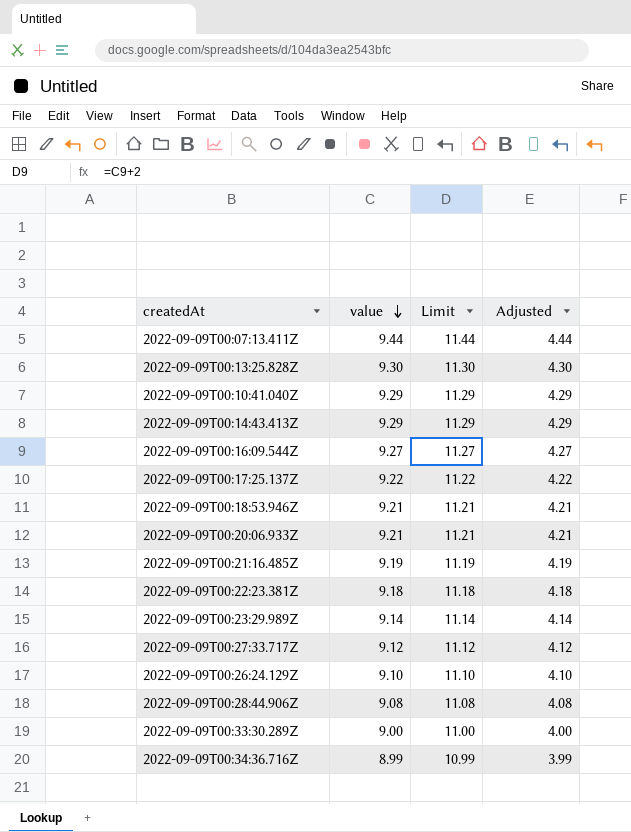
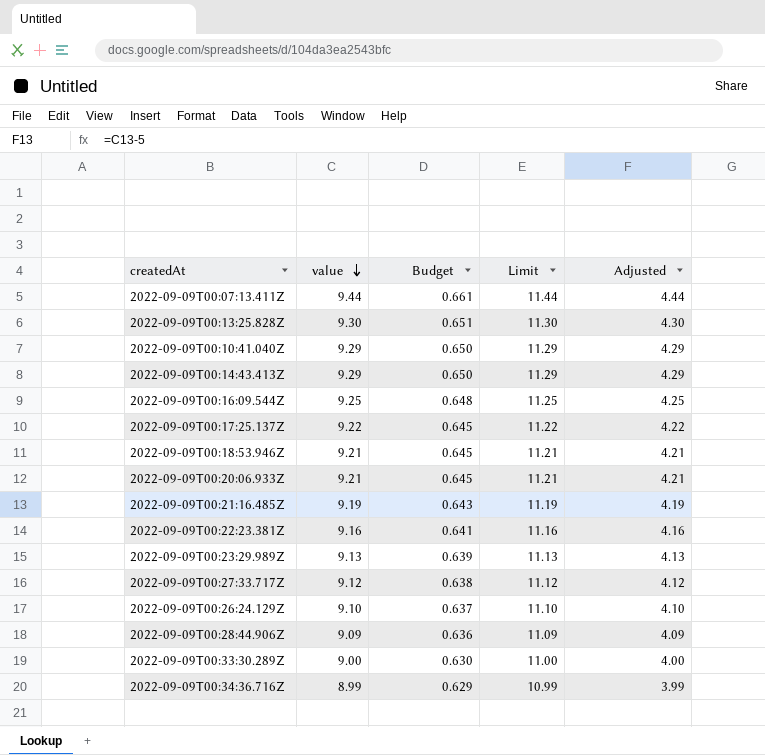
column Budget | formula: none -> [value] * 0.07
2022-09-09T00:16:09.544Z | value: 9.27 -> 9.25
2022-09-09T00:16:09.544Z | Limit: 11.27 -> 11.25
2022-09-09T00:16:09.544Z | Adjusted: 4.27 -> 4.25
2022-09-09T00:22:23.381Z | value: 9.18 -> 9.16
2022-09-09T00:22:23.381Z | Limit: 11.18 -> 11.16
2022-09-09T00:22:23.381Z | Adjusted: 4.18 -> 4.16
2022-09-09T00:23:29.989Z | value: 9.14 -> 9.13
2022-09-09T00:23:29.989Z | Limit: 11.14 -> 11.13
2022-09-09T00:23:29.989Z | Adjusted: 4.14 -> 4.13
2022-09-09T00:28:44.906Z | value: 9.08 -> 9.09
2022-09-09T00:28:44.906Z | Limit: 11.08 -> 11.09
2022-09-09T00:28:44.906Z | Adjusted: 4.08 -> 4.09

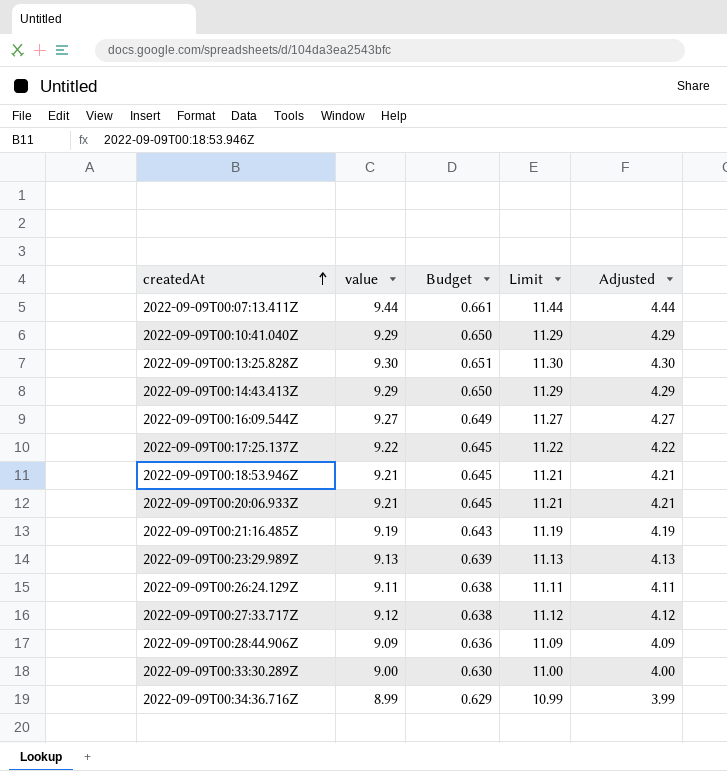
row order: value descending -> createdAt ascending
row 2022-09-09T00:22:23.381Z: 9.16 | 0.641 | 11.16 | 4.16 -> none
2022-09-09T00:16:09.544Z | value: 9.25 -> 9.27
2022-09-09T00:16:09.544Z | Budget: 0.648 -> 0.649
2022-09-09T00:16:09.544Z | Limit: 11.25 -> 11.27
2022-09-09T00:16:09.544Z | Adjusted: 4.25 -> 4.27
2022-09-09T00:26:24.129Z | value: 9.10 -> 9.11
2022-09-09T00:26:24.129Z | Budget: 0.637 -> 0.638
2022-09-09T00:26:24.129Z | Limit: 11.10 -> 11.11
2022-09-09T00:26:24.129Z | Adjusted: 4.10 -> 4.11

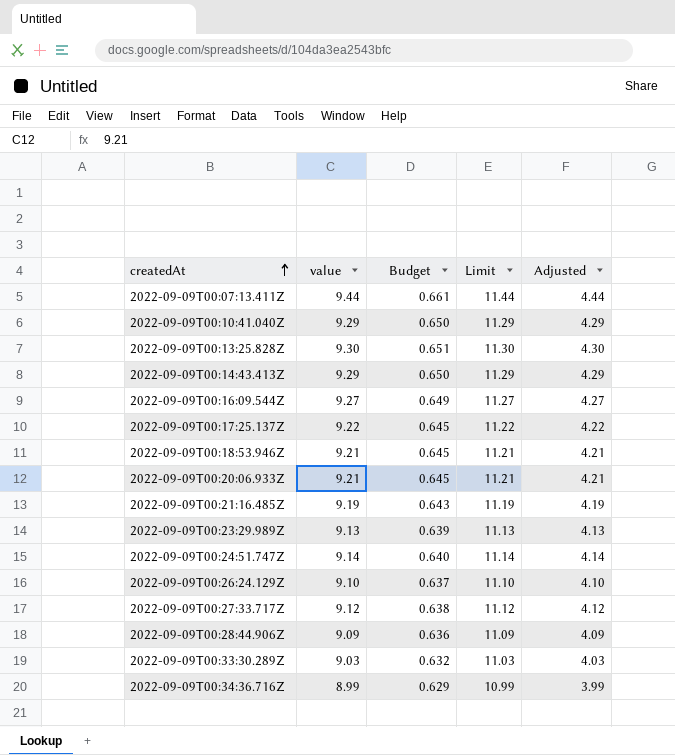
row 2022-09-09T00:24:51.747Z: none -> 9.14 | 0.640 | 11.14 | 4.14
2022-09-09T00:26:24.129Z | value: 9.11 -> 9.10
2022-09-09T00:26:24.129Z | Budget: 0.638 -> 0.637
2022-09-09T00:26:24.129Z | Limit: 11.11 -> 11.10
2022-09-09T00:26:24.129Z | Adjusted: 4.11 -> 4.10
2022-09-09T00:33:30.289Z | value: 9.00 -> 9.03
2022-09-09T00:33:30.289Z | Budget: 0.630 -> 0.632
2022-09-09T00:33:30.289Z | Limit: 11.00 -> 11.03
2022-09-09T00:33:30.289Z | Adjusted: 4.00 -> 4.03

